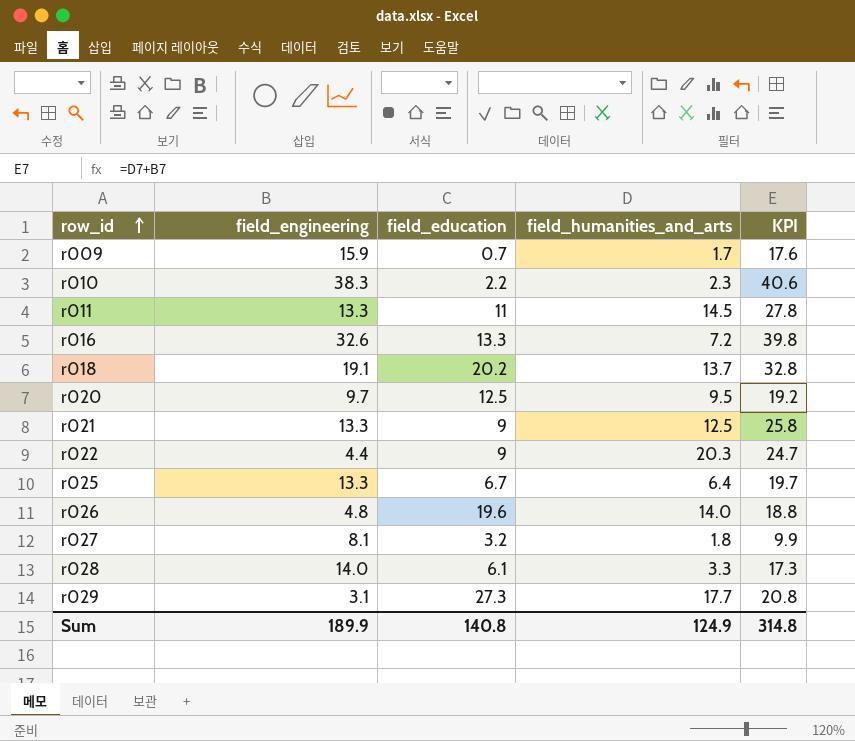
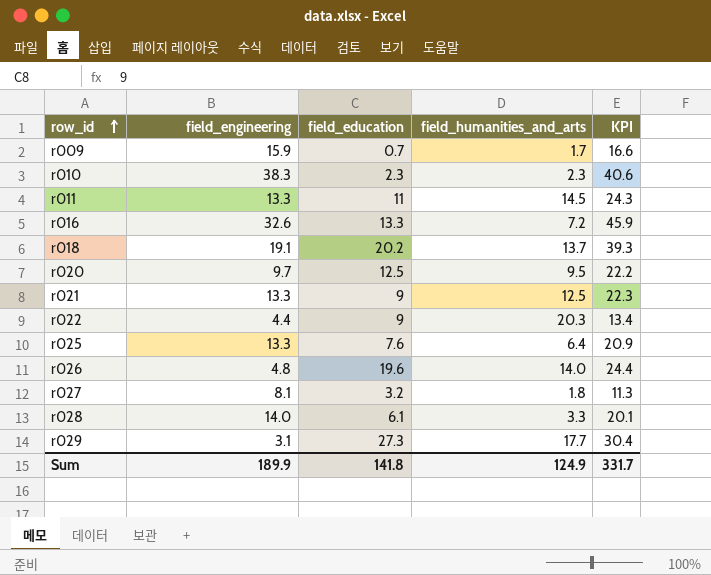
column KPI | formula: [field_engineering] + [field_humanities_and_arts] -> [field_engineering] + [field_education]
r010 | field_education: 2.2 -> 2.3
r025 | field_education: 6.7 -> 7.6
Sum | field_education: 140.8 -> 141.8
Sum | KPI: 314.8 -> 331.7

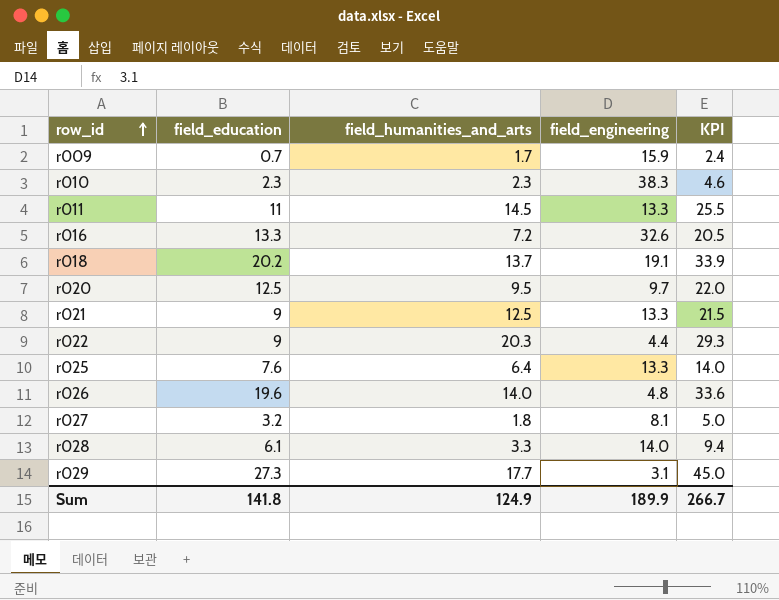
column field_engineering | position: 2 -> 4
column KPI | formula: [field_engineering] + [field_education] -> [field_education] + [field_humanities_and_arts]
Sum | KPI: 331.7 -> 266.7

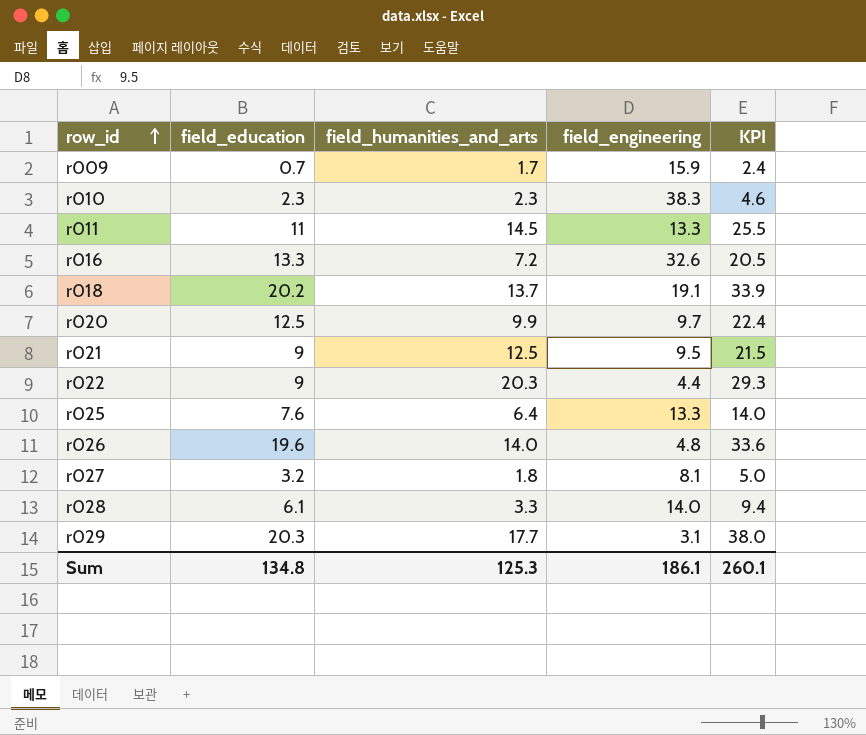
r020 | field_humanities_and_arts: 9.5 -> 9.9
r020 | KPI: 22.0 -> 22.4
r021 | field_engineering: 13.3 -> 9.5
r029 | field_education: 27.3 -> 20.3
r029 | KPI: 45.0 -> 38.0
Sum | field_education: 141.8 -> 134.8
Sum | field_humanities_and_arts: 124.9 -> 125.3
Sum | field_engineering: 189.9 -> 186.1
Sum | KPI: 266.7 -> 260.1

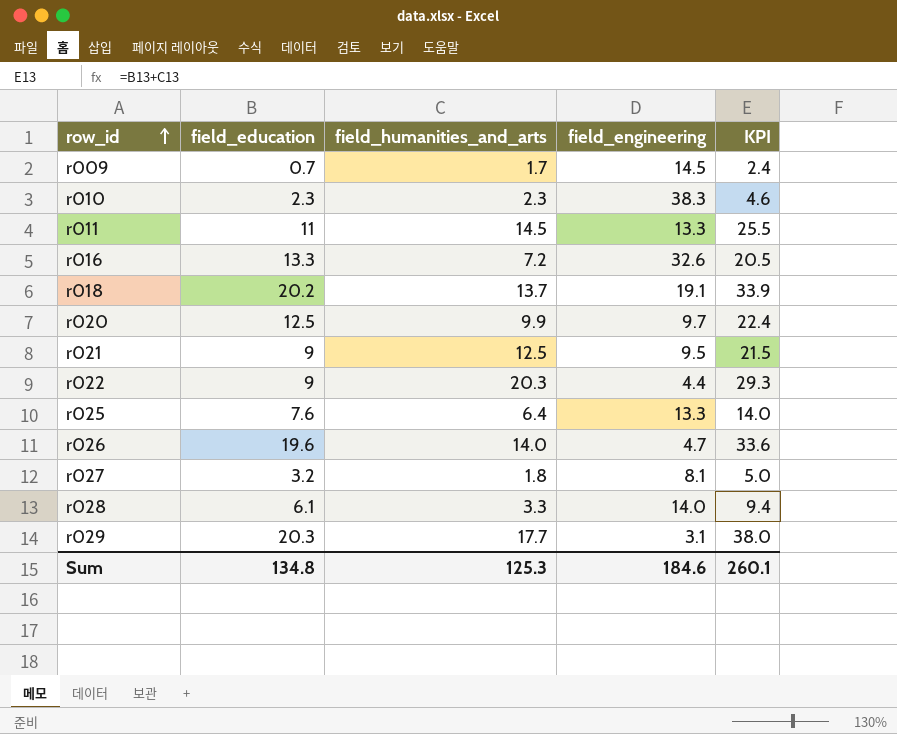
r009 | field_engineering: 15.9 -> 14.5
r026 | field_engineering: 4.8 -> 4.7
Sum | field_engineering: 186.1 -> 184.6

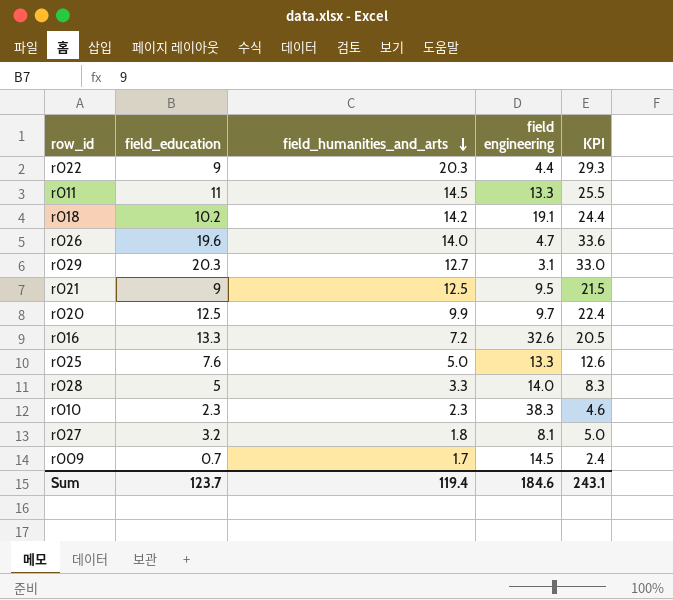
row order: row_id ascending -> field_humanities_and_arts descending
column name: field_engineering -> field engineering
r018 | field_education: 20.2 -> 10.2
r018 | field_humanities_and_arts: 13.7 -> 14.2
r018 | KPI: 33.9 -> 24.4
r029 | field_humanities_and_arts: 17.7 -> 12.7
r029 | KPI: 38.0 -> 33.0
r025 | field_humanities_and_arts: 6.4 -> 5.0
r025 | KPI: 14.0 -> 12.6
r028 | field_education: 6.1 -> 5
r028 | KPI: 9.4 -> 8.3
Sum | field_education: 134.8 -> 123.7
Sum | field_humanities_and_arts: 125.3 -> 119.4
Sum | KPI: 260.1 -> 243.1

